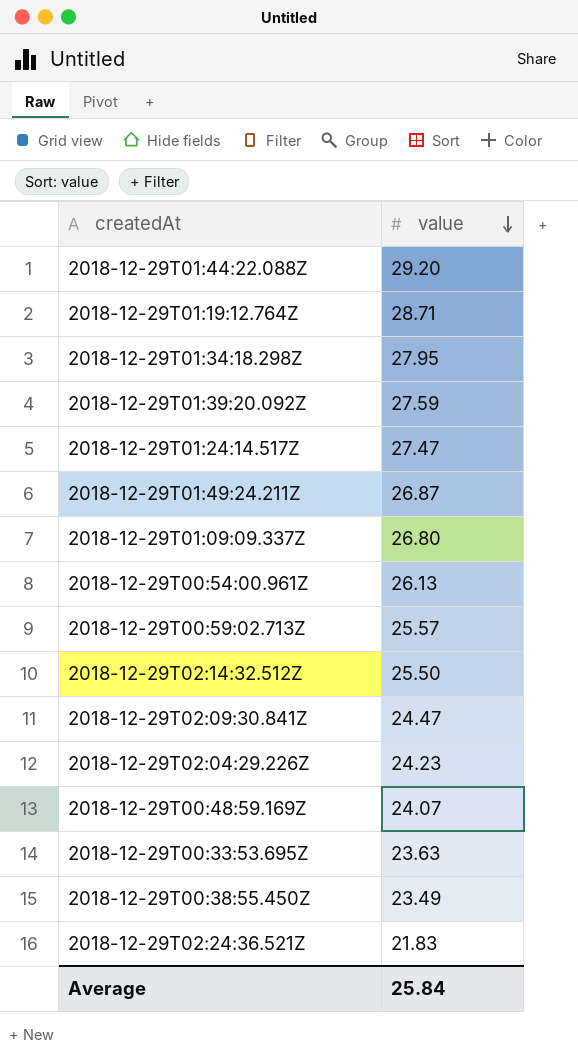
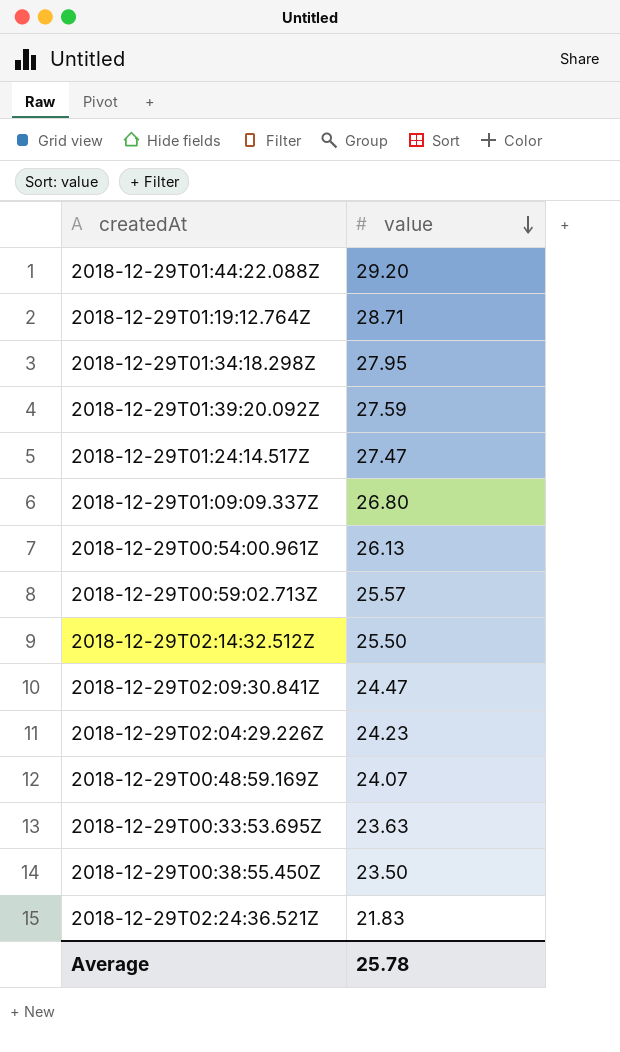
row 2018-12-29T01:49:24.211Z: 26.87 -> none
2018-12-29T00:38:55.450Z | value: 23.49 -> 23.50
Average | value: 25.84 -> 25.78

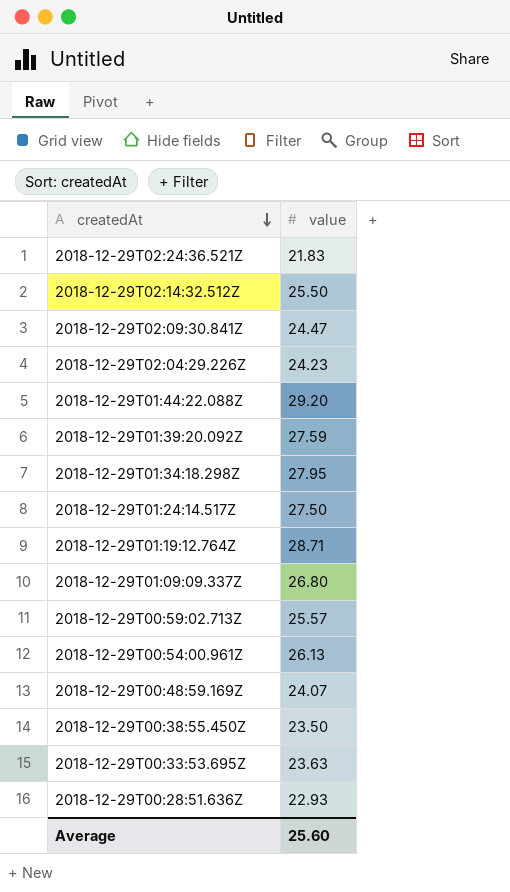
row order: value descending -> createdAt descending
2018-12-29T01:24:14.517Z | value: 27.47 -> 27.50
row 2018-12-29T00:28:51.636Z: none -> 22.93
Average | value: 25.78 -> 25.60

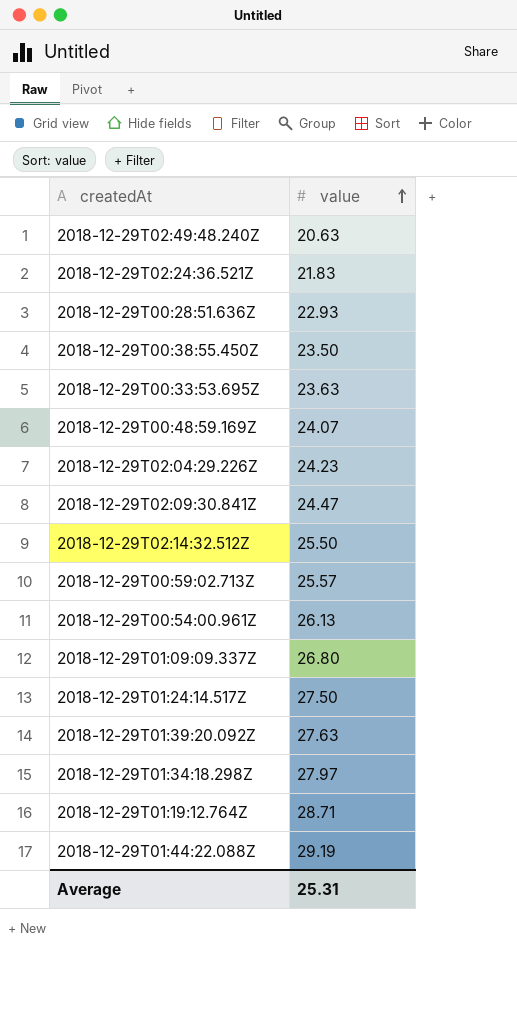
row order: createdAt descending -> value ascending
row 2018-12-29T02:49:48.240Z: none -> 20.63
2018-12-29T01:39:20.092Z | value: 27.59 -> 27.63
2018-12-29T01:34:18.298Z | value: 27.95 -> 27.97
2018-12-29T01:44:22.088Z | value: 29.20 -> 29.19
Average | value: 25.60 -> 25.31

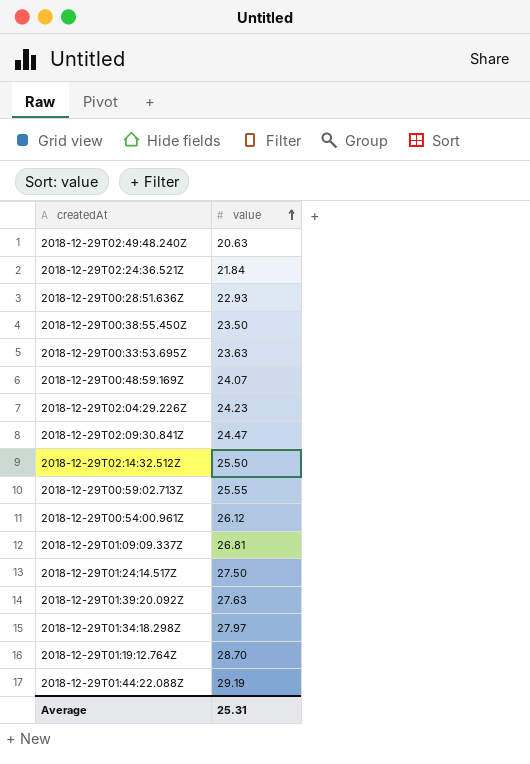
2018-12-29T02:24:36.521Z | value: 21.83 -> 21.84
2018-12-29T00:59:02.713Z | value: 25.57 -> 25.55
2018-12-29T00:54:00.961Z | value: 26.13 -> 26.12
2018-12-29T01:09:09.337Z | value: 26.80 -> 26.81
2018-12-29T01:19:12.764Z | value: 28.71 -> 28.70

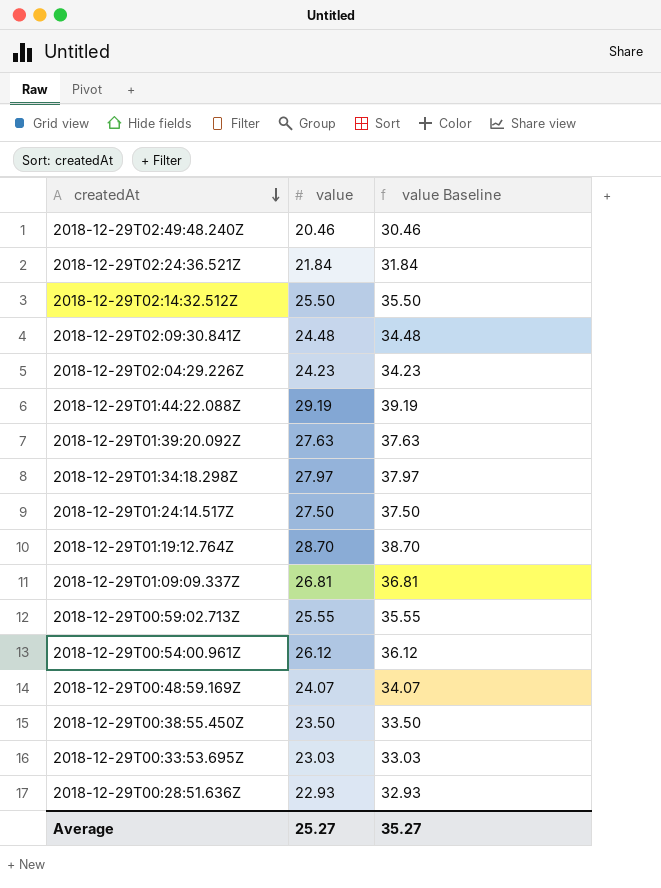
row order: value ascending -> createdAt descending
column value Baseline | formula: none -> [value] + 10
2018-12-29T02:49:48.240Z | value: 20.63 -> 20.46
2018-12-29T02:09:30.841Z | value: 24.47 -> 24.48
2018-12-29T00:33:53.695Z | value: 23.63 -> 23.03
Average | value: 25.31 -> 25.27

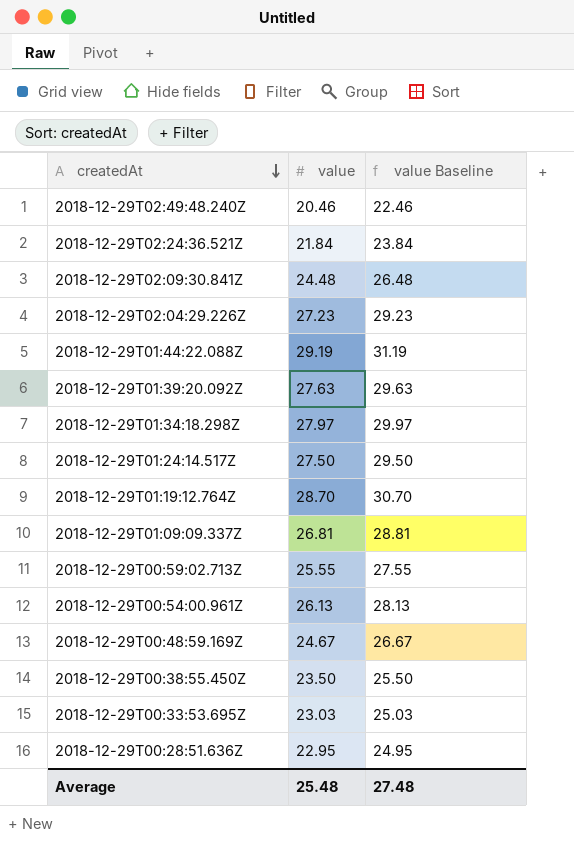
column value Baseline | formula: [value] + 10 -> [value] + 2
row 2018-12-29T02:14:32.512Z: 25.50 | 35.50 -> none
2018-12-29T02:04:29.226Z | value: 24.23 -> 27.23
2018-12-29T00:54:00.961Z | value: 26.12 -> 26.13
2018-12-29T00:48:59.169Z | value: 24.07 -> 24.67
2018-12-29T00:28:51.636Z | value: 22.93 -> 22.95
Average | value: 25.27 -> 25.48
Average | value Baseline: 35.27 -> 27.48

